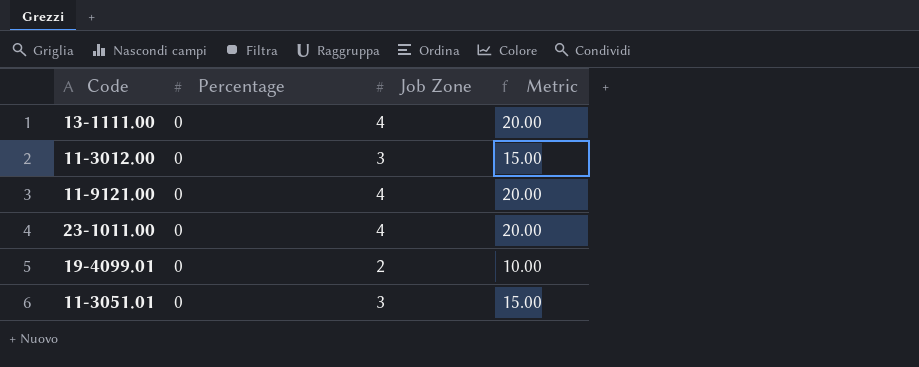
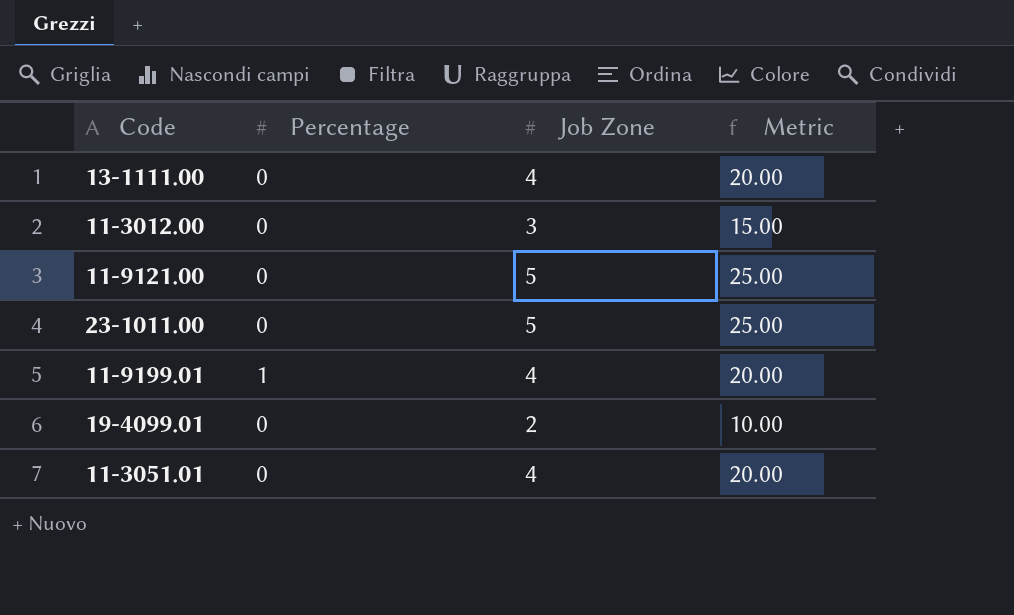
11-9121.00 | Job Zone: 4 -> 5
11-9121.00 | Metric: 20.00 -> 25.00
23-1011.00 | Job Zone: 4 -> 5
23-1011.00 | Metric: 20.00 -> 25.00
row 11-9199.01: none -> 1 | 4 | 20.00
11-3051.01 | Job Zone: 3 -> 4
11-3051.01 | Metric: 15.00 -> 20.00

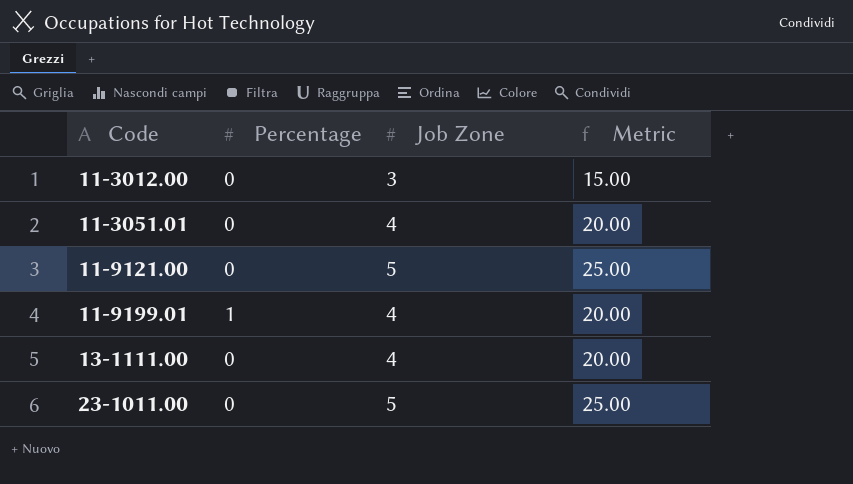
row order: none -> Code ascending
row 19-4099.01: 0 | 2 | 10.00 -> none

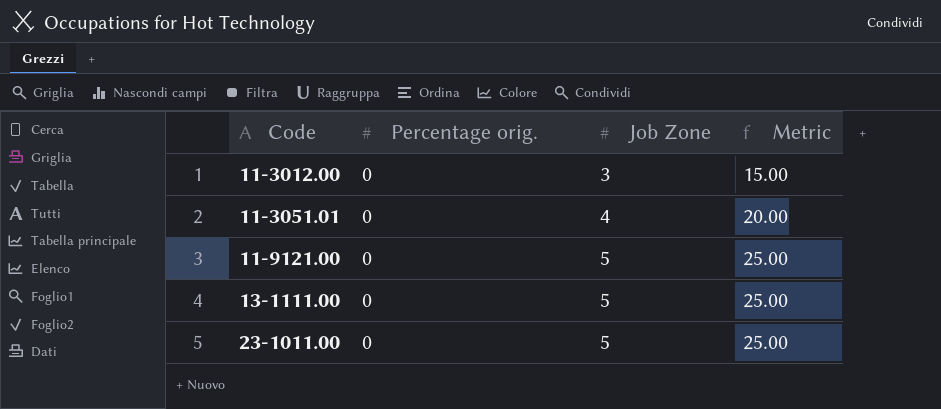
column name: Percentage -> Percentage orig.
row 11-9199.01: 1 | 4 | 20.00 -> none
13-1111.00 | Job Zone: 4 -> 5
13-1111.00 | Metric: 20.00 -> 25.00

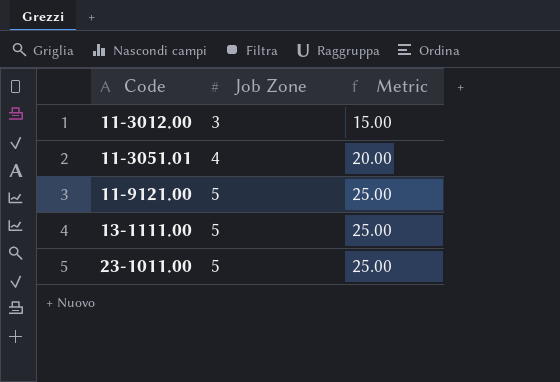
column Percentage orig. | position: 2 -> none

